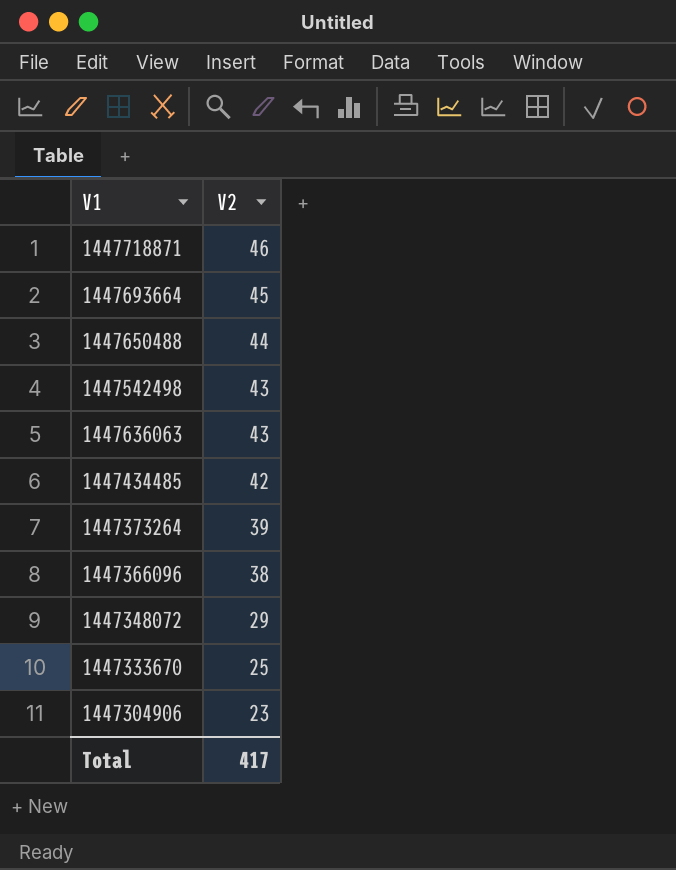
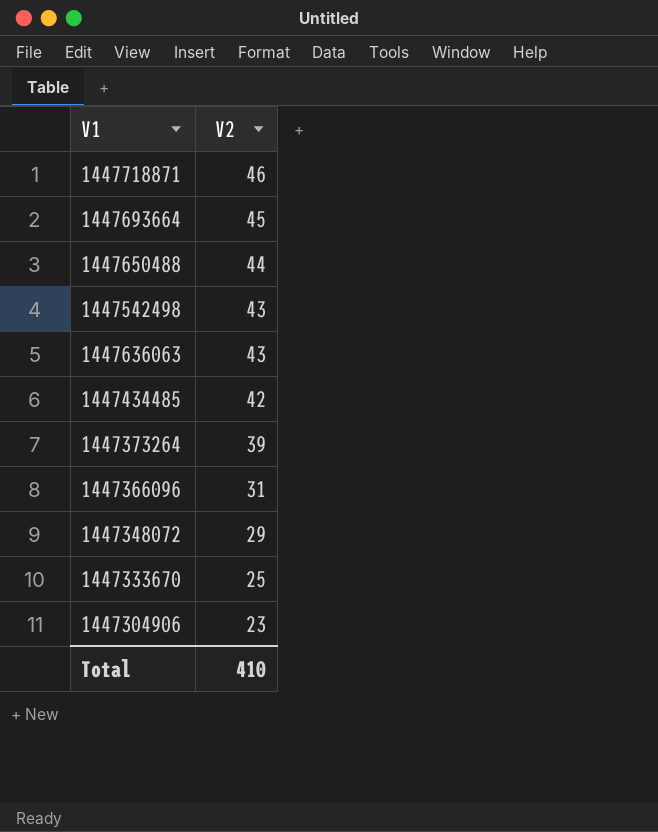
1447366096 | V2: 38 -> 31
Total | V2: 417 -> 410

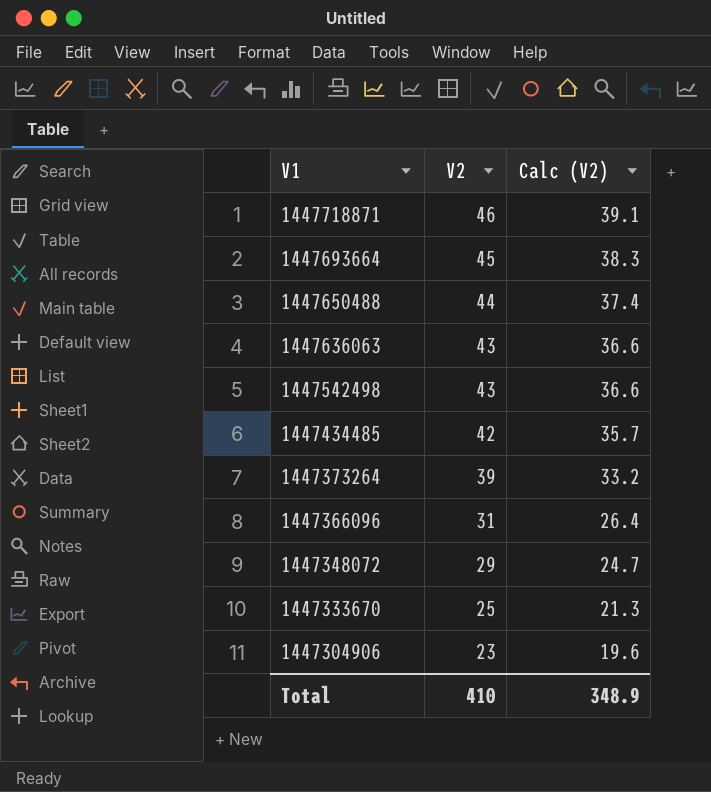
row order: V2 descending -> V1 descending
column Calc (V2) | formula: none -> [V2] * 0.85

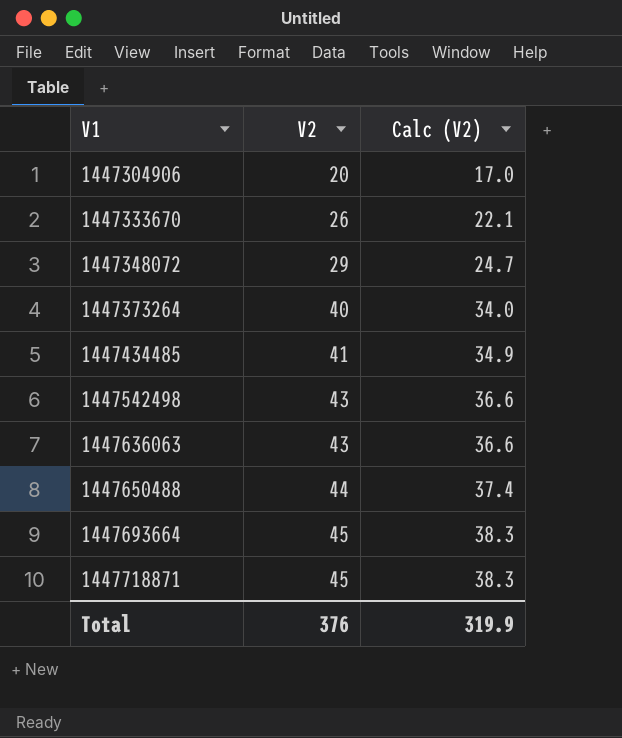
row order: V1 descending -> V1 ascending
row 1447366096: 31 | 26.4 -> none
1447304906 | V2: 23 -> 20
1447304906 | Calc (V2): 19.6 -> 17.0
1447333670 | V2: 25 -> 26
1447333670 | Calc (V2): 21.3 -> 22.1
1447373264 | V2: 39 -> 40
1447373264 | Calc (V2): 33.2 -> 34.0
1447434485 | V2: 42 -> 41
1447434485 | Calc (V2): 35.7 -> 34.9
1447718871 | V2: 46 -> 45
1447718871 | Calc (V2): 39.1 -> 38.3
Total | V2: 410 -> 376
Total | Calc (V2): 348.9 -> 319.9

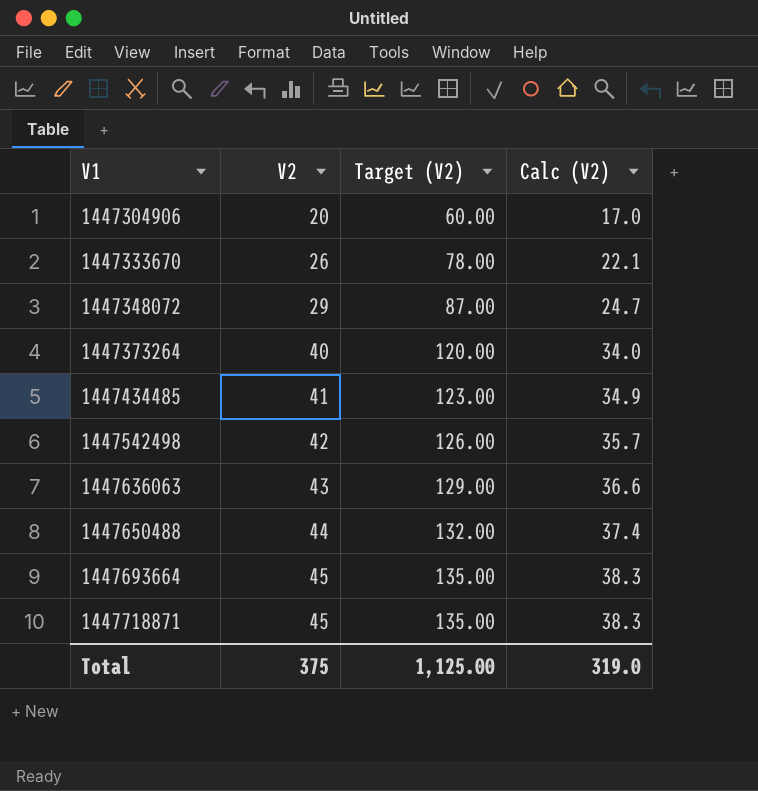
column Target (V2) | formula: none -> [V2] * 3
1447542498 | V2: 43 -> 42
1447542498 | Calc (V2): 36.6 -> 35.7
Total | V2: 376 -> 375
Total | Calc (V2): 319.9 -> 319.0

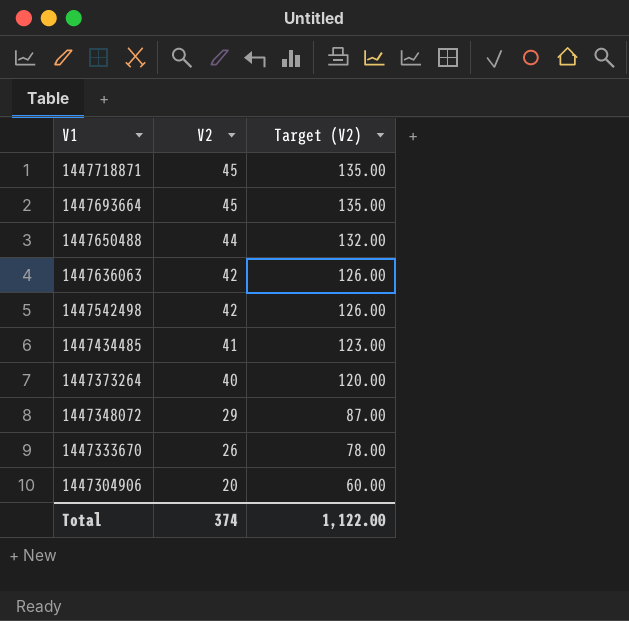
row order: V1 ascending -> V1 descending
column Calc (V2) | formula: [V2] * 0.85 -> none
1447636063 | V2: 43 -> 42
1447636063 | Target (V2): 129.00 -> 126.00
Total | V2: 375 -> 374
Total | Target (V2): 1,125.00 -> 1,122.00

